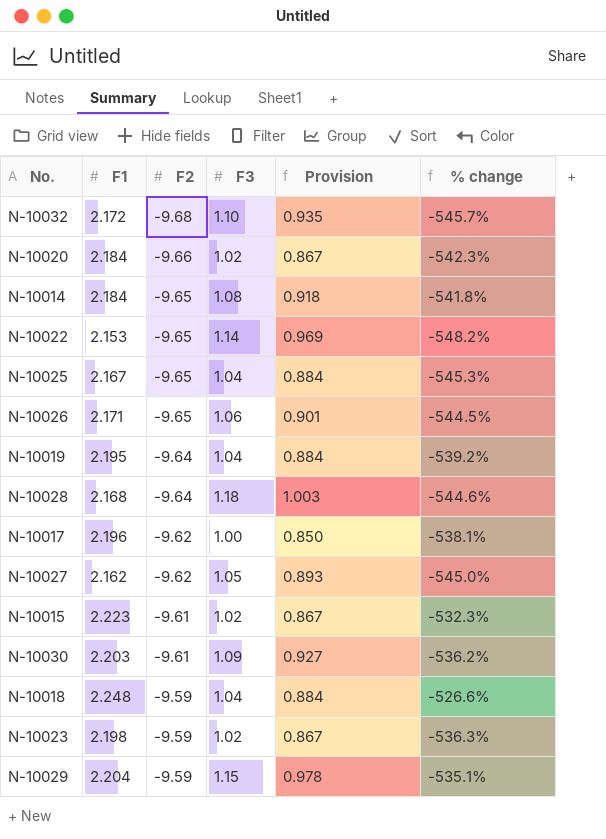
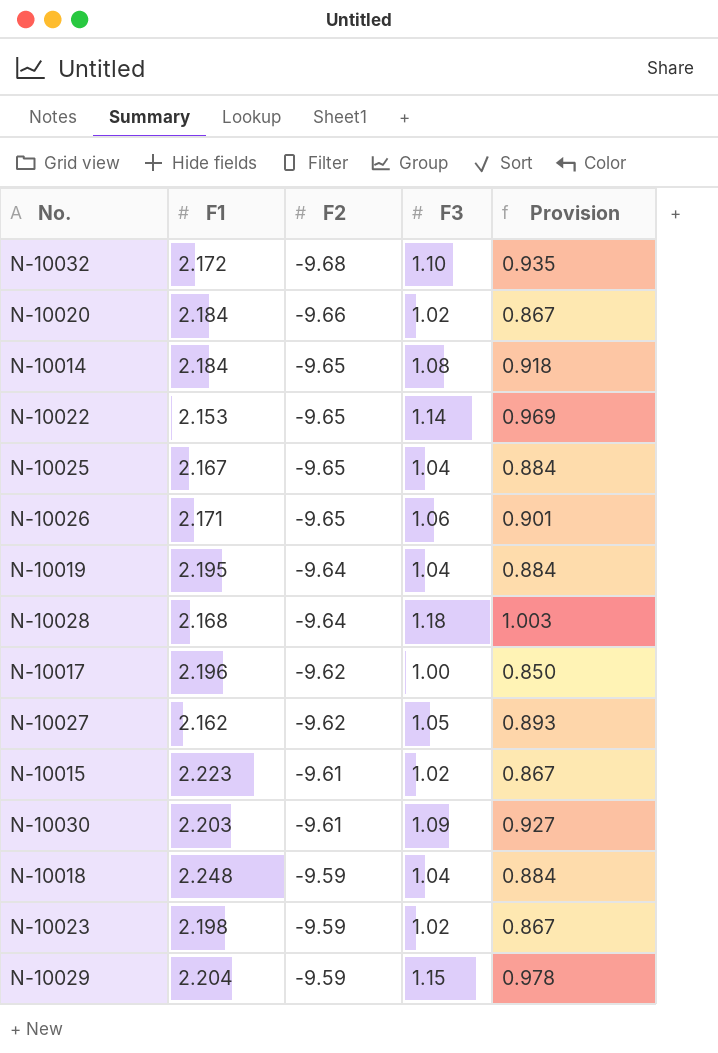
column % change | formula: ([F2] - [F1]) / [F1] -> none

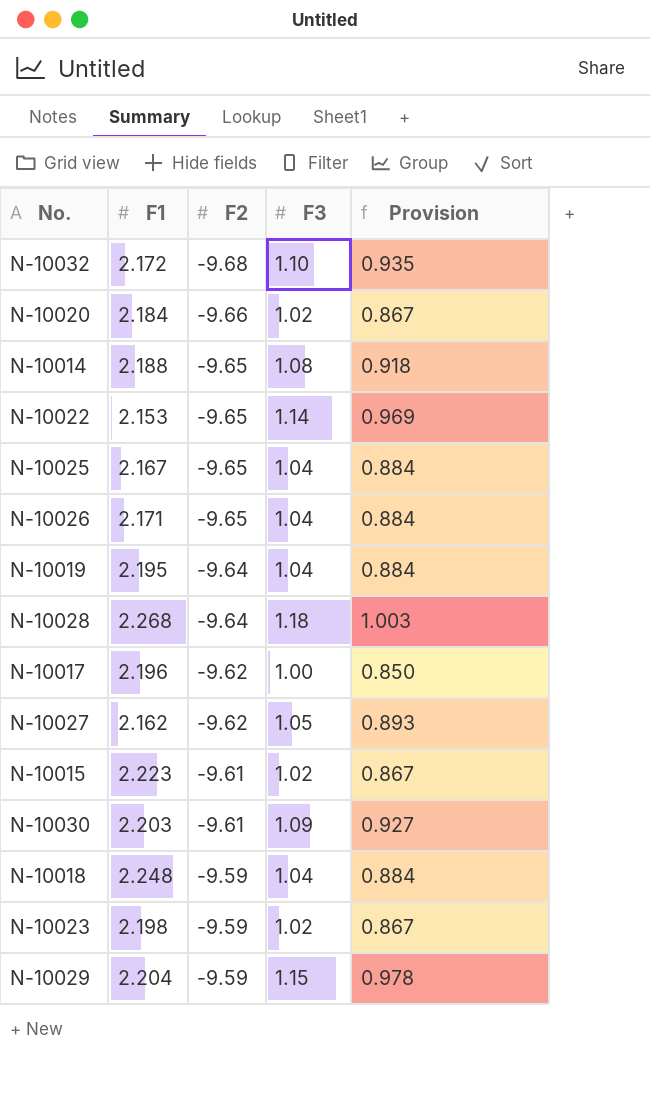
N-10014 | F1: 2.184 -> 2.188
N-10026 | F3: 1.06 -> 1.04
N-10026 | Provision: 0.901 -> 0.884
N-10028 | F1: 2.168 -> 2.268

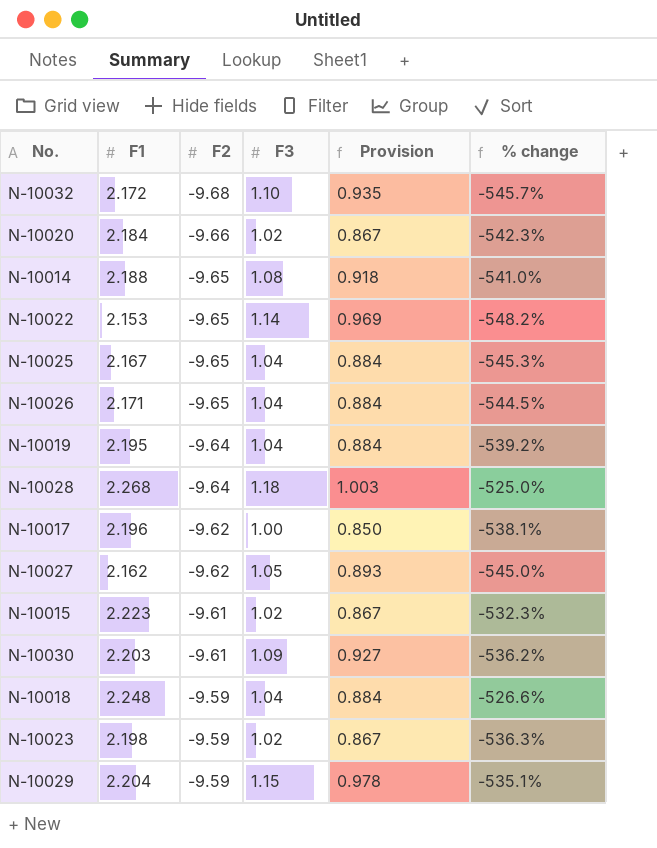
column % change | formula: none -> ([F2] - [F1]) / [F1]

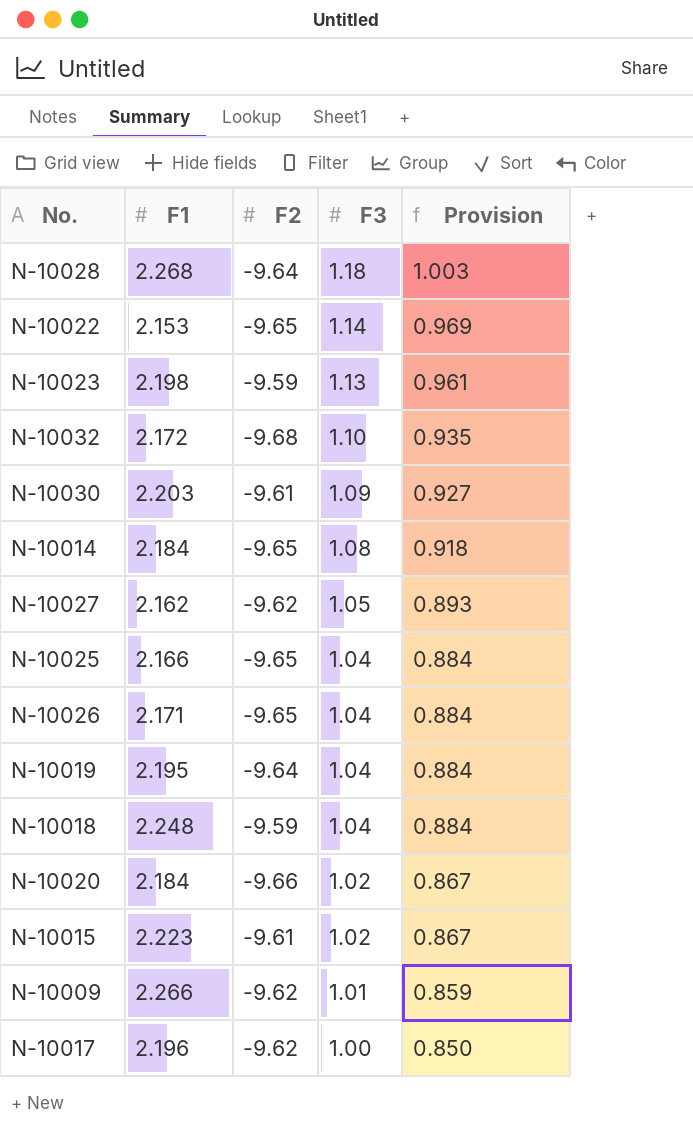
row order: F2 ascending -> F3 descending
column % change | formula: ([F2] - [F1]) / [F1] -> none
row N-10029: 2.204 | -9.59 | 1.15 | 0.978 | -535.1% -> none
N-10023 | F3: 1.02 -> 1.13
N-10023 | Provision: 0.867 -> 0.961
N-10014 | F1: 2.188 -> 2.184
N-10025 | F1: 2.167 -> 2.166
row N-10009: none -> 2.266 | -9.62 | 1.01 | 0.859

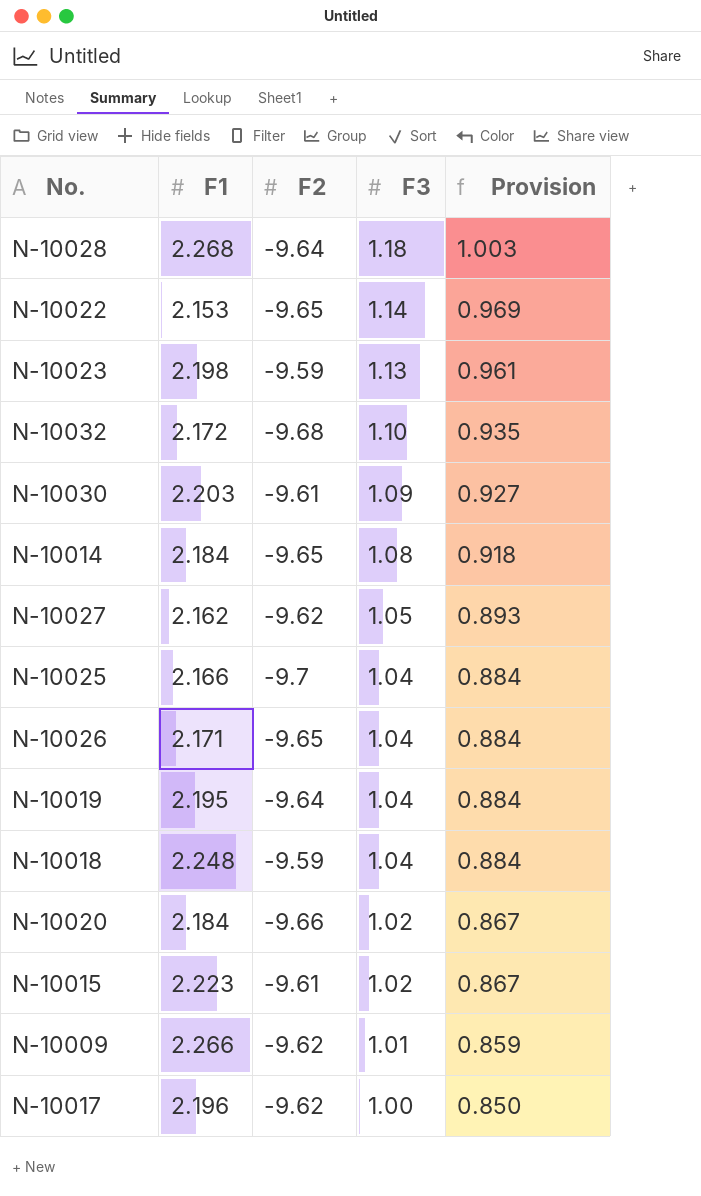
N-10025 | F2: -9.65 -> -9.7

